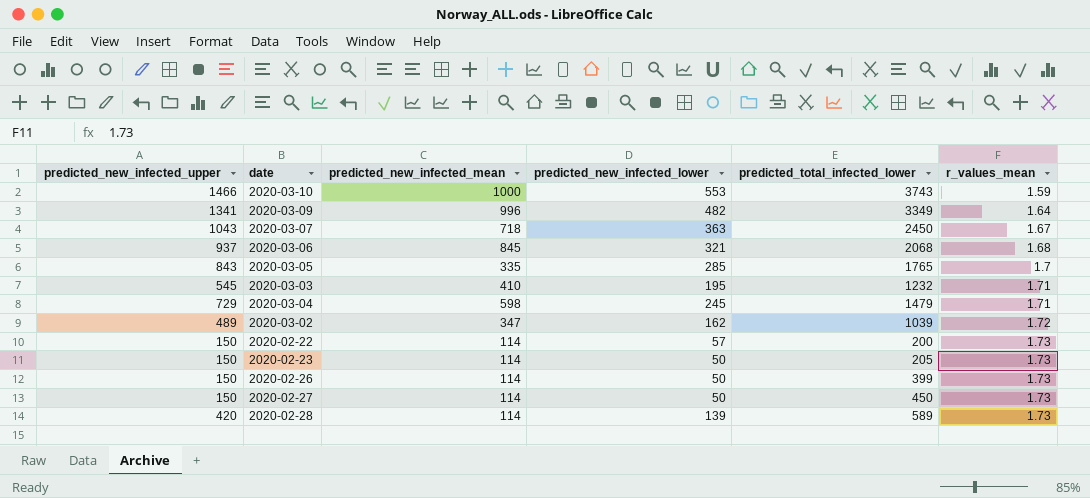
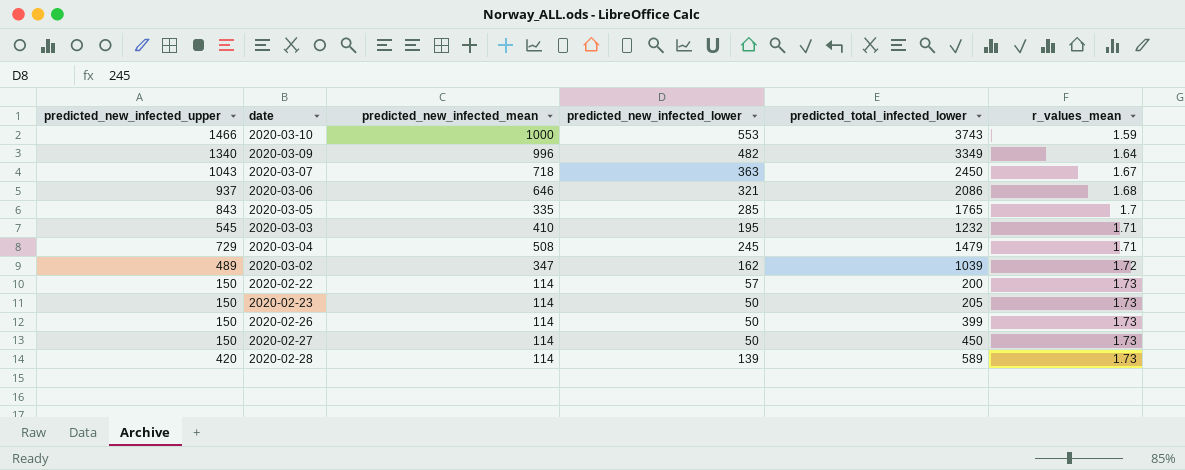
2020-03-09 | predicted_new_infected_upper: 1341 -> 1340
2020-03-06 | predicted_new_infected_mean: 845 -> 646
2020-03-06 | predicted_total_infected_lower: 2068 -> 2086
2020-03-04 | predicted_new_infected_mean: 598 -> 508

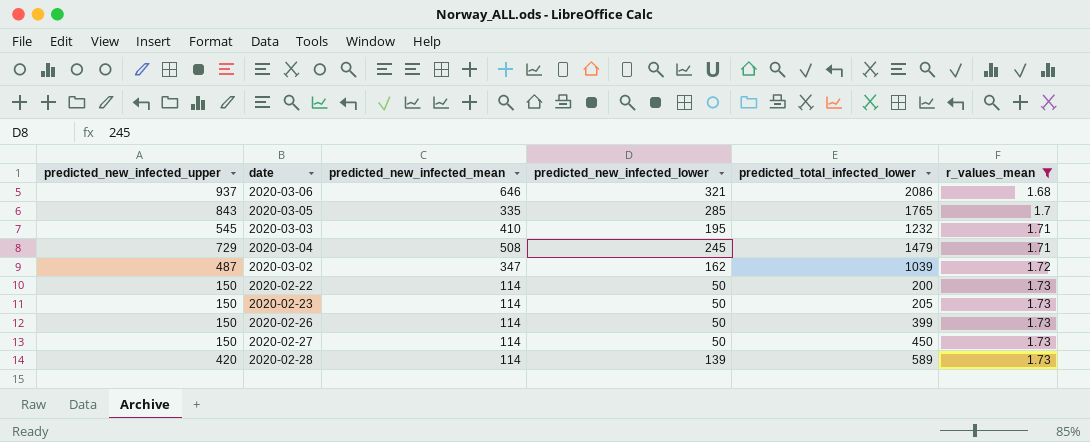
filter: none -> r_values_mean >= 1.68
2020-03-02 | predicted_new_infected_upper: 489 -> 487
2020-02-22 | predicted_new_infected_lower: 57 -> 50

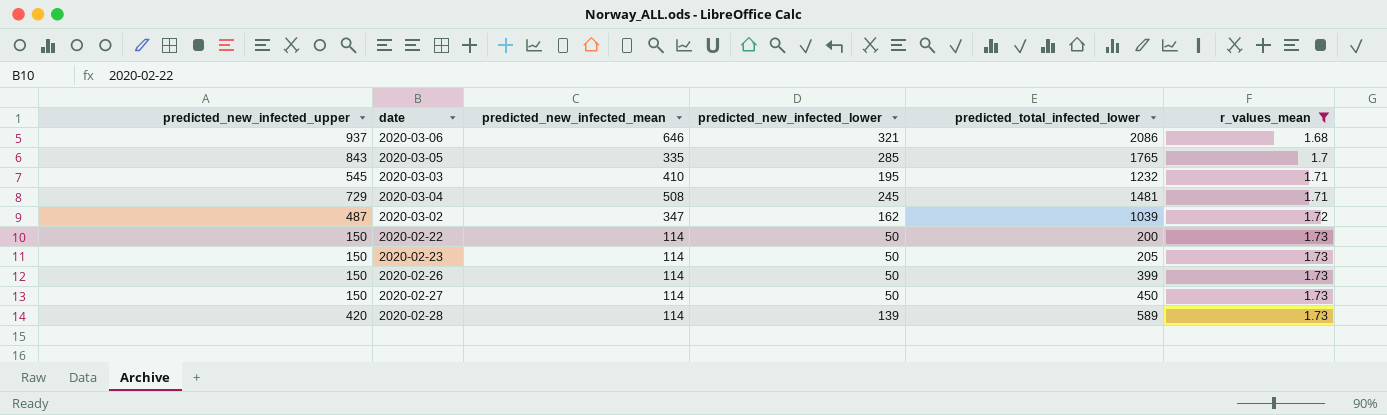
2020-03-04 | predicted_total_infected_lower: 1479 -> 1481

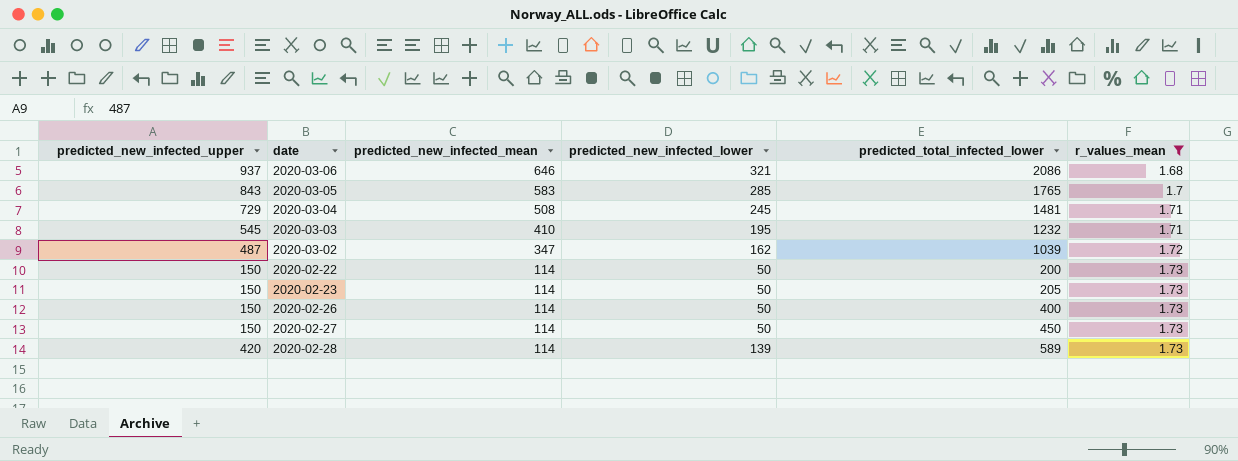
row order: r_values_mean ascending -> predicted_new_infected_mean descending
2020-03-05 | predicted_new_infected_mean: 335 -> 583
2020-02-26 | predicted_total_infected_lower: 399 -> 400

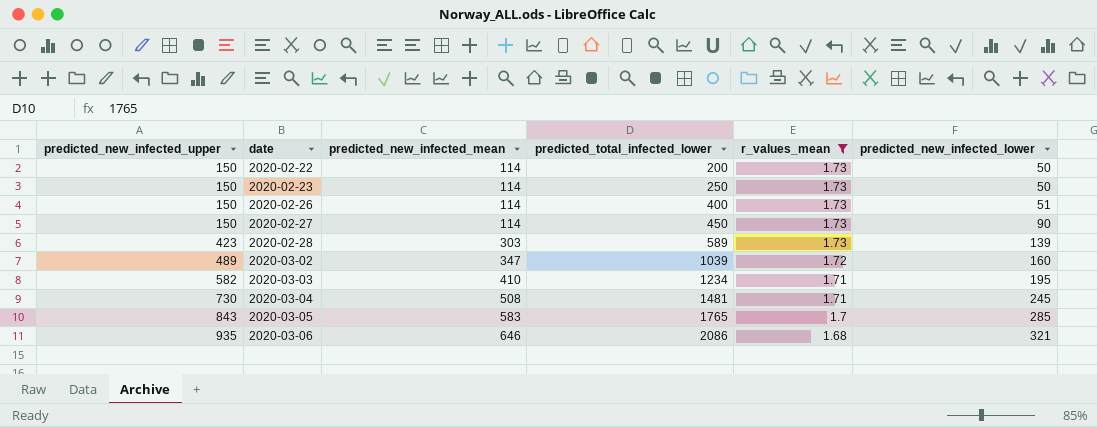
row order: predicted_new_infected_mean descending -> predicted_new_infected_upper ascending
column predicted_new_infected_lower | position: 4 -> 6
2020-02-23 | predicted_total_infected_lower: 205 -> 250
2020-02-26 | predicted_new_infected_lower: 50 -> 51
2020-02-27 | predicted_new_infected_lower: 50 -> 90
2020-02-28 | predicted_new_infected_upper: 420 -> 423
2020-02-28 | predicted_new_infected_mean: 114 -> 303
2020-03-02 | predicted_new_infected_upper: 487 -> 489
2020-03-02 | predicted_new_infected_lower: 162 -> 160
2020-03-03 | predicted_new_infected_upper: 545 -> 582
2020-03-03 | predicted_total_infected_lower: 1232 -> 1234
2020-03-04 | predicted_new_infected_upper: 729 -> 730
2020-03-06 | predicted_new_infected_upper: 937 -> 935

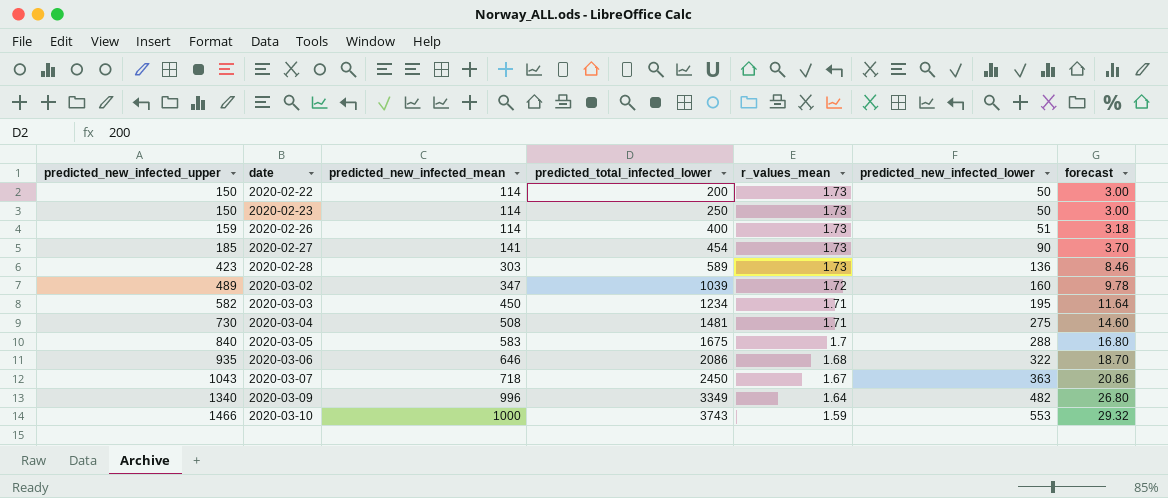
filter: r_values_mean >= 1.68 -> none
column forecast | formula: none -> [predicted_new_infected_upper] * 0.02
2020-02-26 | predicted_new_infected_upper: 150 -> 159
2020-02-27 | predicted_new_infected_upper: 150 -> 185
2020-02-27 | predicted_new_infected_mean: 114 -> 141
2020-02-27 | predicted_total_infected_lower: 450 -> 454
2020-02-28 | predicted_new_infected_lower: 139 -> 136
2020-03-03 | predicted_new_infected_mean: 410 -> 450
2020-03-04 | predicted_new_infected_lower: 245 -> 275
2020-03-05 | predicted_new_infected_upper: 843 -> 840
2020-03-05 | predicted_total_infected_lower: 1765 -> 1675
2020-03-05 | predicted_new_infected_lower: 285 -> 288
2020-03-06 | predicted_new_infected_lower: 321 -> 322

